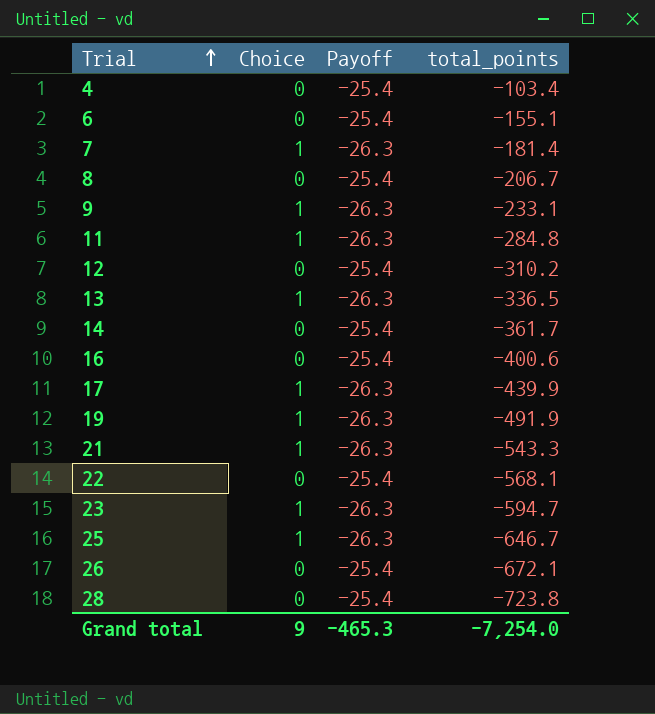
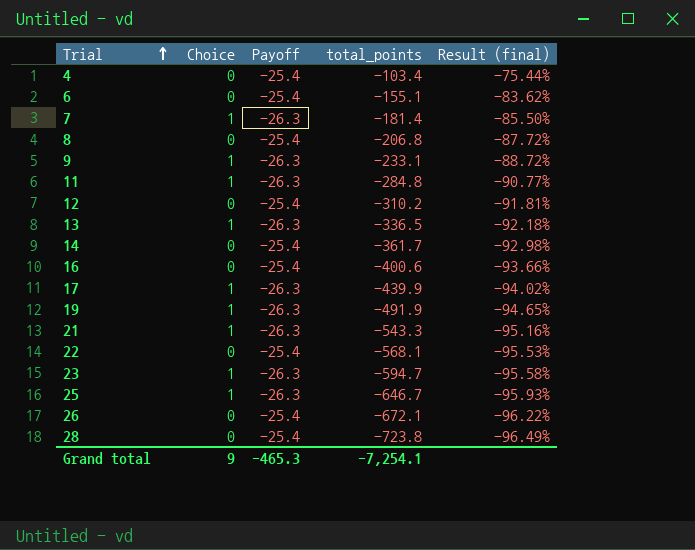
column Result (final) | formula: none -> ([Payoff] - [total_points]) / [total_points]
8 | total_points: -206.7 -> -206.8
Grand total | total_points: -7,254.0 -> -7,254.1

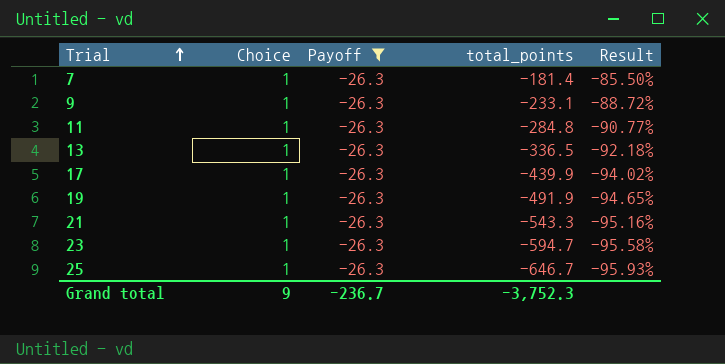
filter: none -> Payoff = -26.3
column name: Result (final) -> Result
Grand total | Payoff: -465.3 -> -236.7
Grand total | total_points: -7,254.1 -> -3,752.3

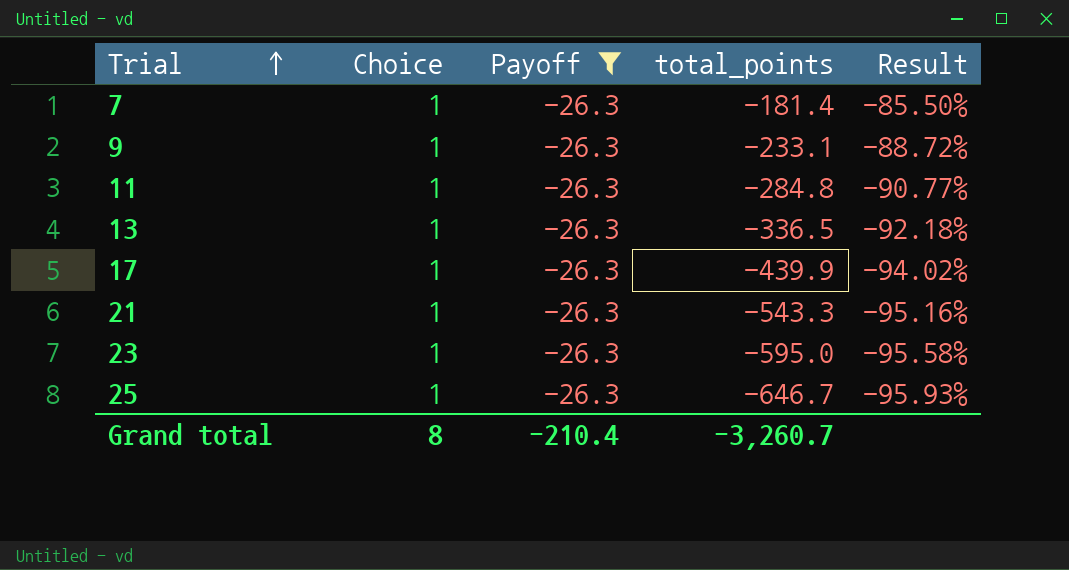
row 19: 1 | -26.3 | -491.9 | -94.65% -> none
23 | total_points: -594.7 -> -595.0
Grand total | Choice: 9 -> 8
Grand total | Payoff: -236.7 -> -210.4
Grand total | total_points: -3,752.3 -> -3,260.7

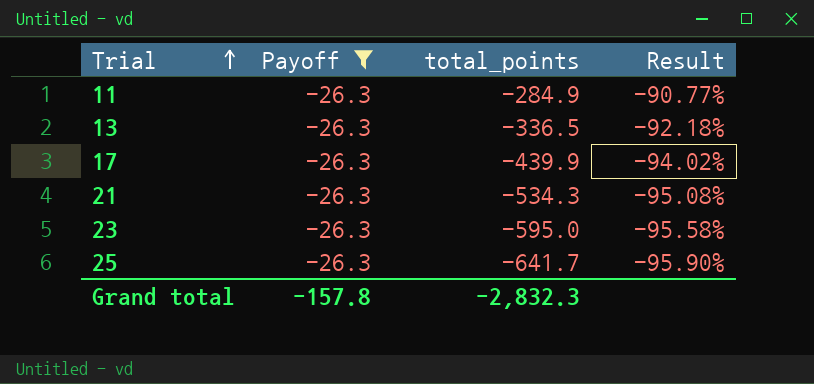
column Choice | position: 2 -> none
row 7: 1 | -26.3 | -181.4 | -85.50% -> none
row 9: 1 | -26.3 | -233.1 | -88.72% -> none
11 | total_points: -284.8 -> -284.9
21 | total_points: -543.3 -> -534.3
21 | Result: -95.16% -> -95.08%
25 | total_points: -646.7 -> -641.7
25 | Result: -95.93% -> -95.90%
Grand total | Payoff: -210.4 -> -157.8
Grand total | total_points: -3,260.7 -> -2,832.3

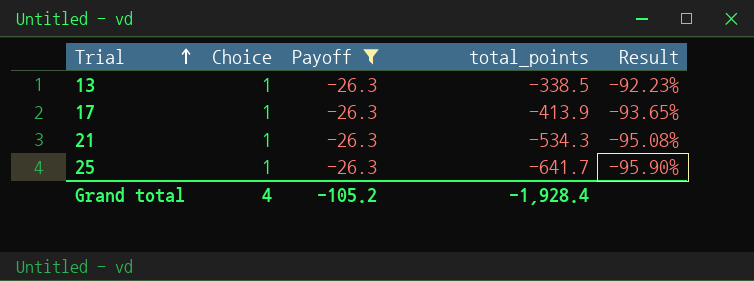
column Choice | position: none -> 2
row 11: -26.3 | -284.9 | -90.77% -> none
row 23: -26.3 | -595.0 | -95.58% -> none
13 | total_points: -336.5 -> -338.5
13 | Result: -92.18% -> -92.23%
17 | total_points: -439.9 -> -413.9
17 | Result: -94.02% -> -93.65%
Grand total | Payoff: -157.8 -> -105.2
Grand total | total_points: -2,832.3 -> -1,928.4

